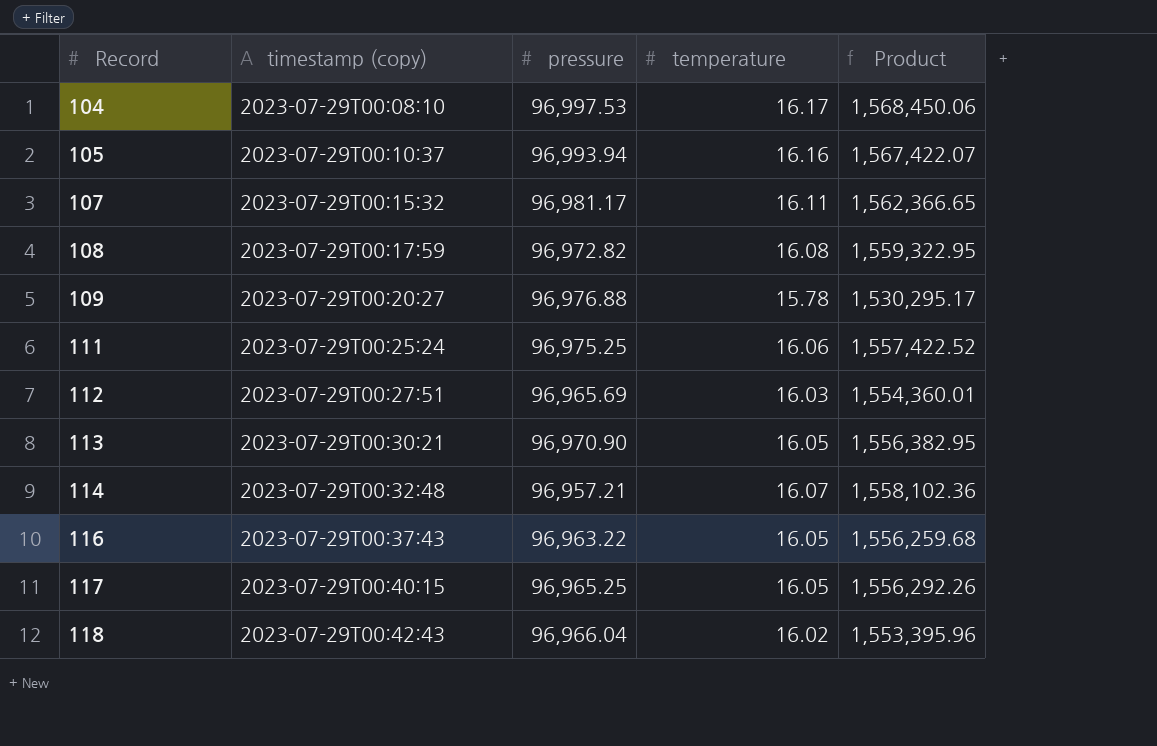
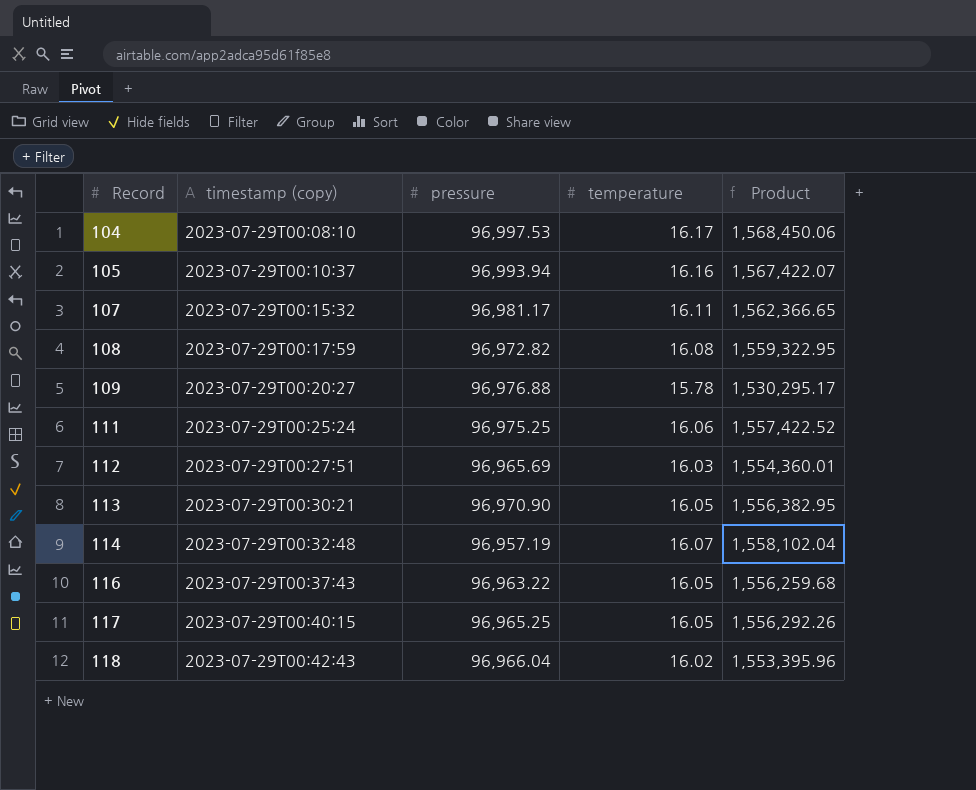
114 | pressure: 96,957.21 -> 96,957.19
114 | Product: 1,558,102.36 -> 1,558,102.04

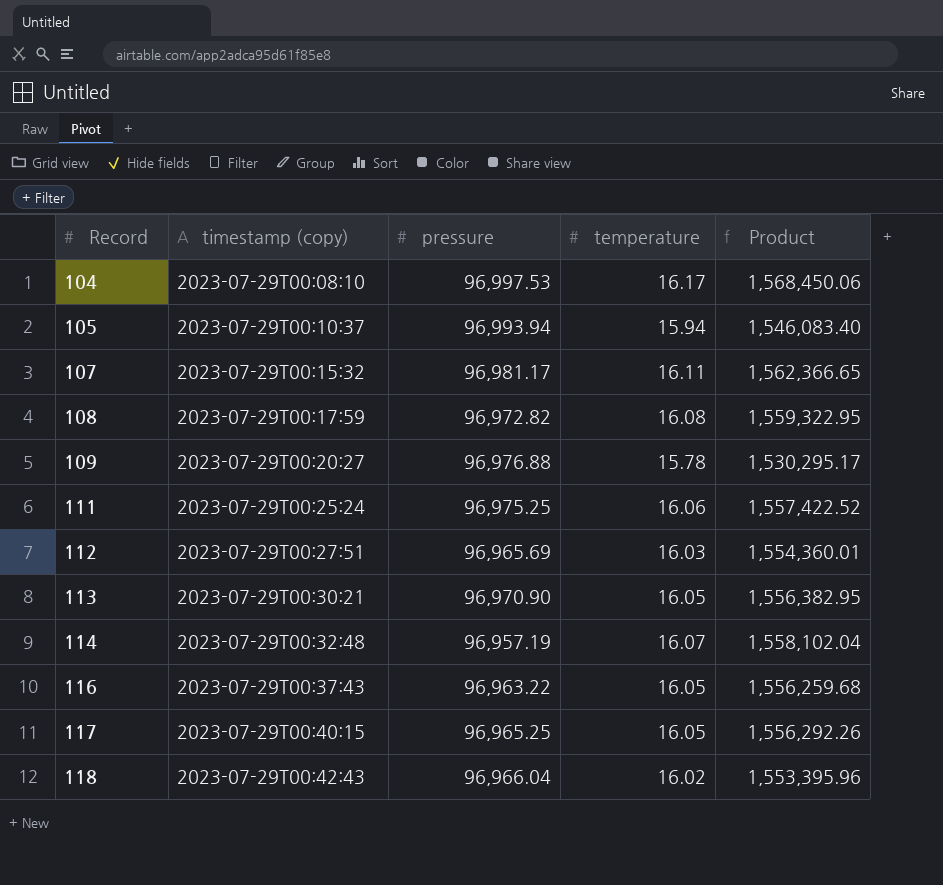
105 | temperature: 16.16 -> 15.94
105 | Product: 1,567,422.07 -> 1,546,083.40

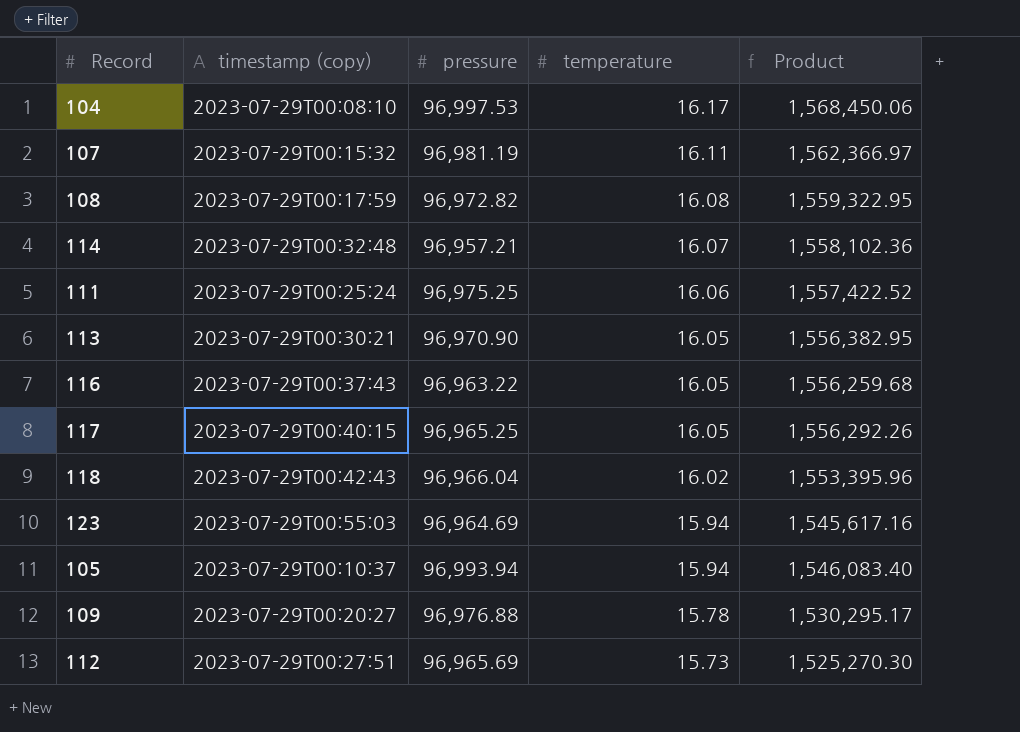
row order: Record ascending -> temperature descending
107 | pressure: 96,981.17 -> 96,981.19
107 | Product: 1,562,366.65 -> 1,562,366.97
114 | pressure: 96,957.19 -> 96,957.21
114 | Product: 1,558,102.04 -> 1,558,102.36
row 123: none -> 2023-07-29T00:55:03 | 96,964.69 | 15.94 | 1,545,617.16
112 | temperature: 16.03 -> 15.73
112 | Product: 1,554,360.01 -> 1,525,270.30

